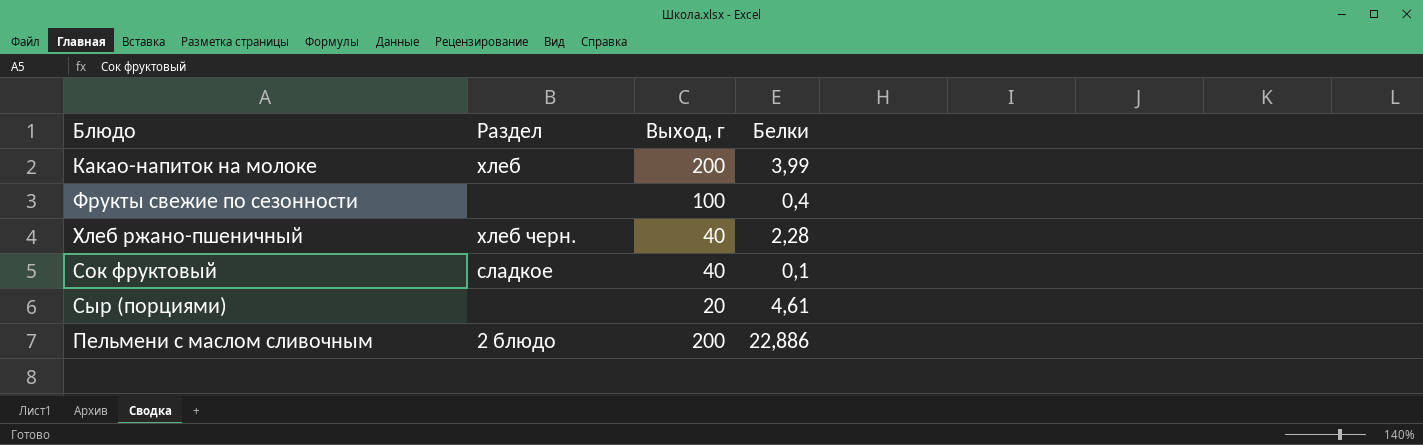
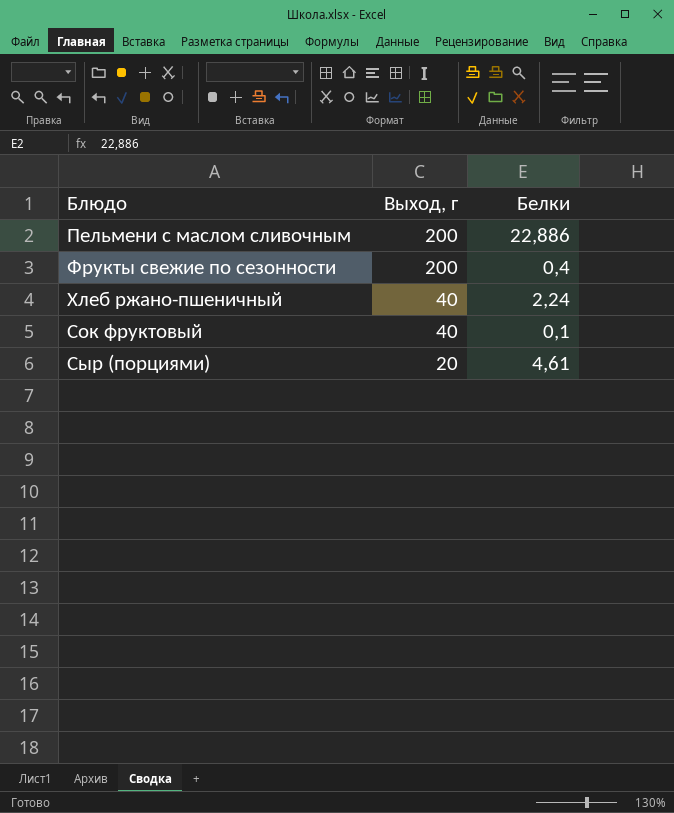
row order: none -> Выход, г descending
column Раздел | position: 2 -> none
row Какао-напиток на молоке: хлеб | 200 | 3,99 -> none
Фрукты свежие по сезонности | Выход, г: 100 -> 200
Хлеб ржано-пшеничный | Белки: 2,28 -> 2,24

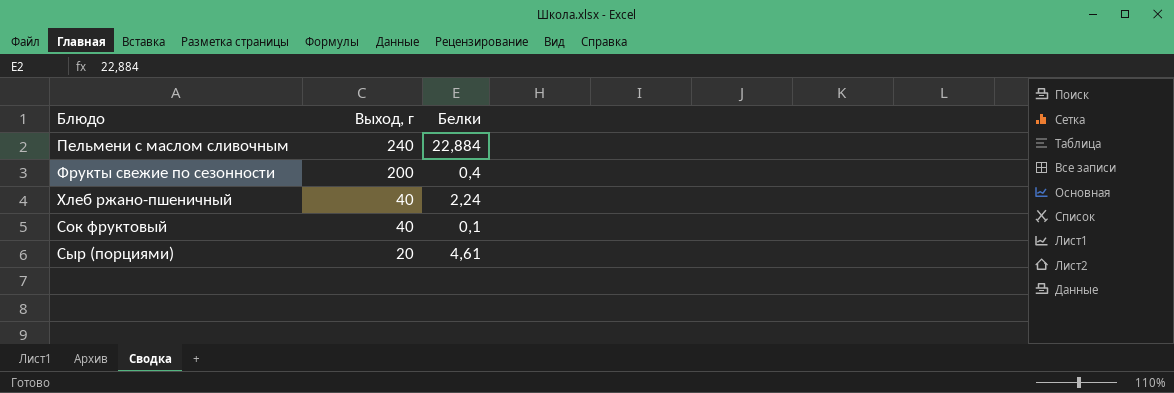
Пельмени с маслом сливочным | Выход, г: 200 -> 240
Пельмени с маслом сливочным | Белки: 22,886 -> 22,884

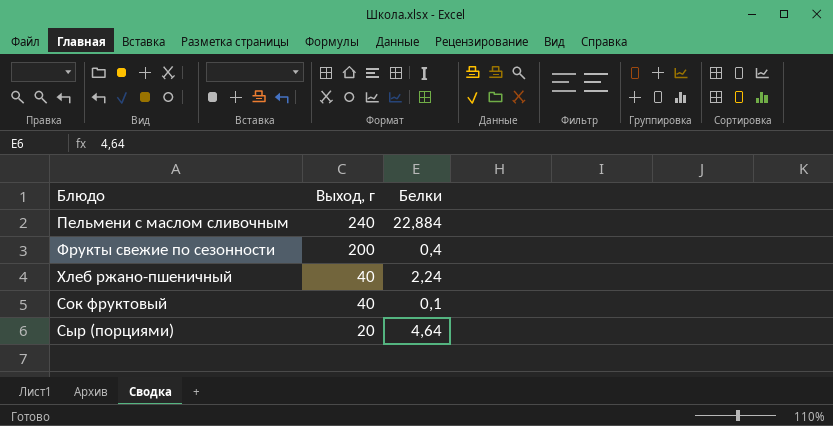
Сыр (порциями) | Белки: 4,61 -> 4,64

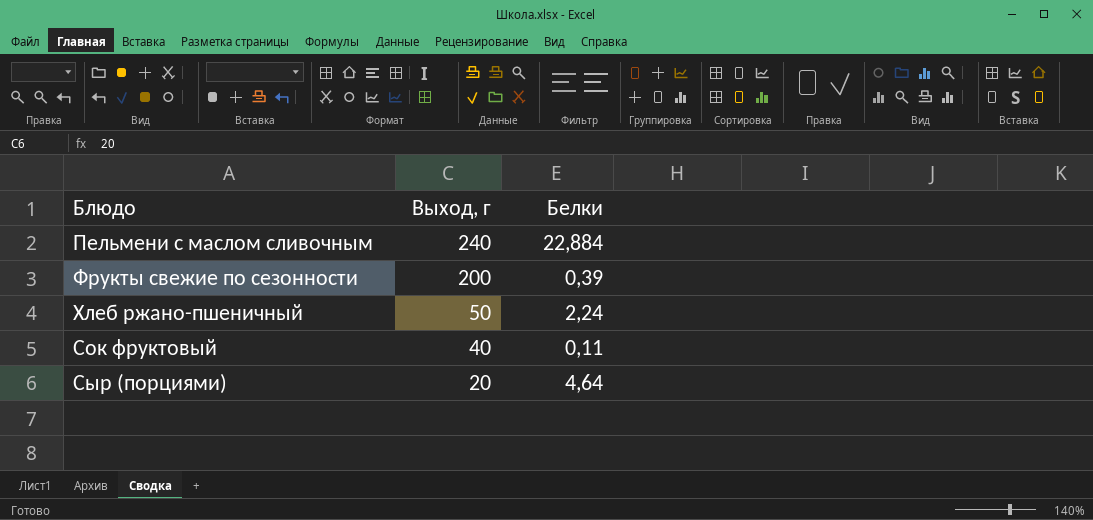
Фрукты свежие по сезонности | Белки: 0,4 -> 0,39
Хлеб ржано-пшеничный | Выход, г: 40 -> 50
Сок фруктовый | Белки: 0,1 -> 0,11

